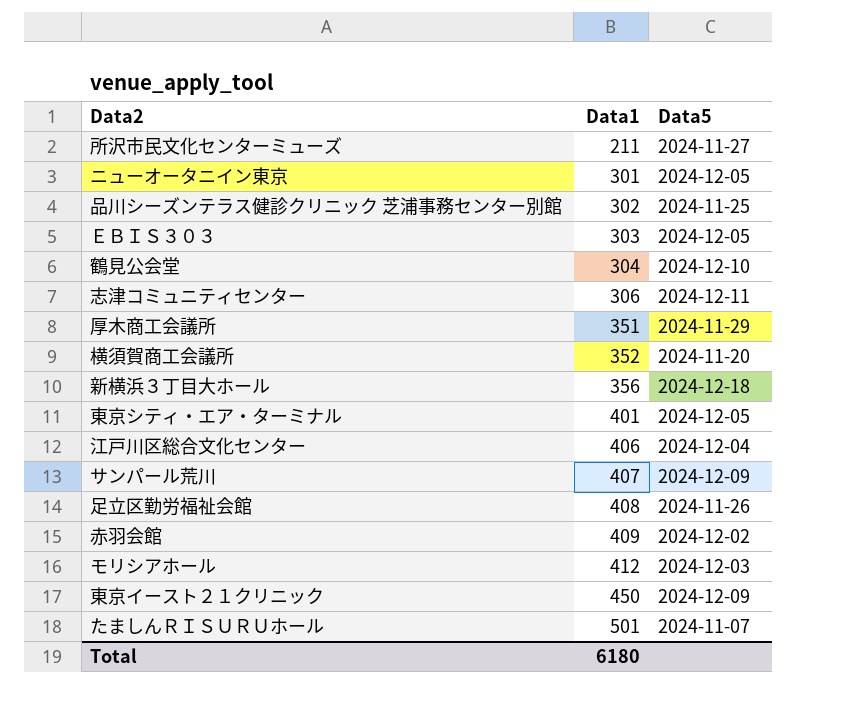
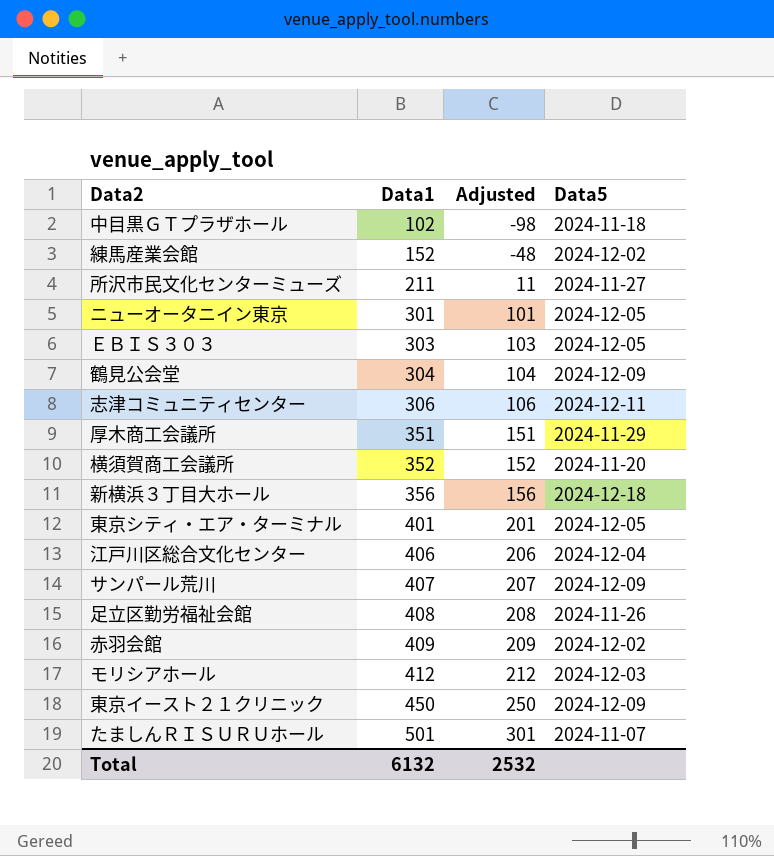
column Adjusted | formula: none -> [Data1] - 200
row 品川シーズンテラス健診クリニック 芝浦事務センター別館: 302 | 2024-11-25 -> none
row 中目黒ＧＴプラザホール: none -> 102 | -98 | 2024-11-18
row 練馬産業会館: none -> 152 | -48 | 2024-12-02
鶴見公会堂 | Data5: 2024-12-10 -> 2024-12-09
Total | Data1: 6180 -> 6132

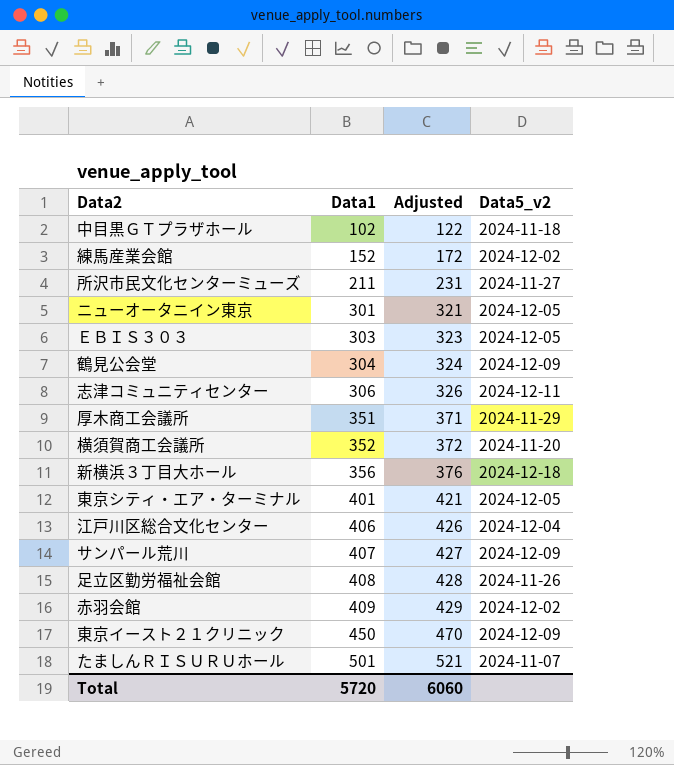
column Adjusted | formula: [Data1] - 200 -> [Data1] + 20
column name: Data5 -> Data5_v2
row モリシアホール: 412 | 212 | 2024-12-03 -> none
Total | Data1: 6132 -> 5720
Total | Adjusted: 2532 -> 6060

